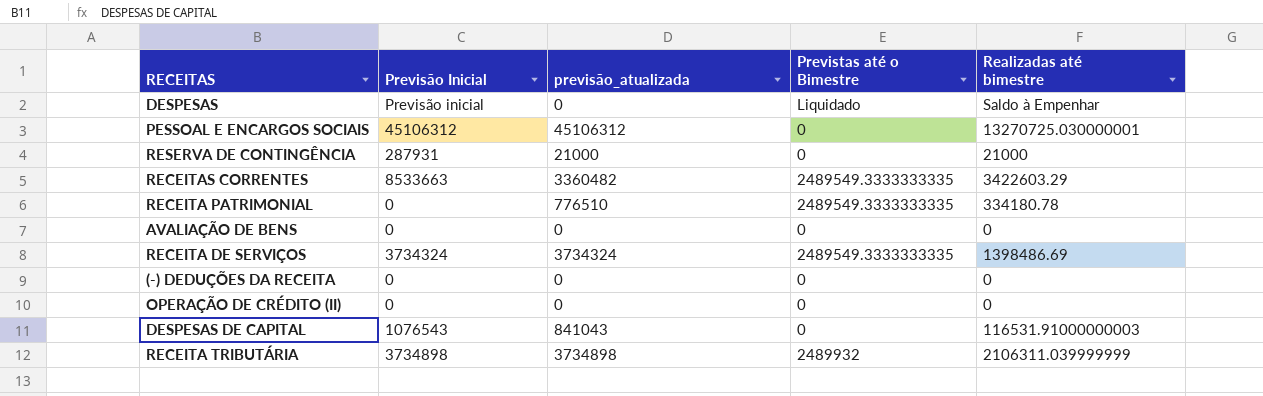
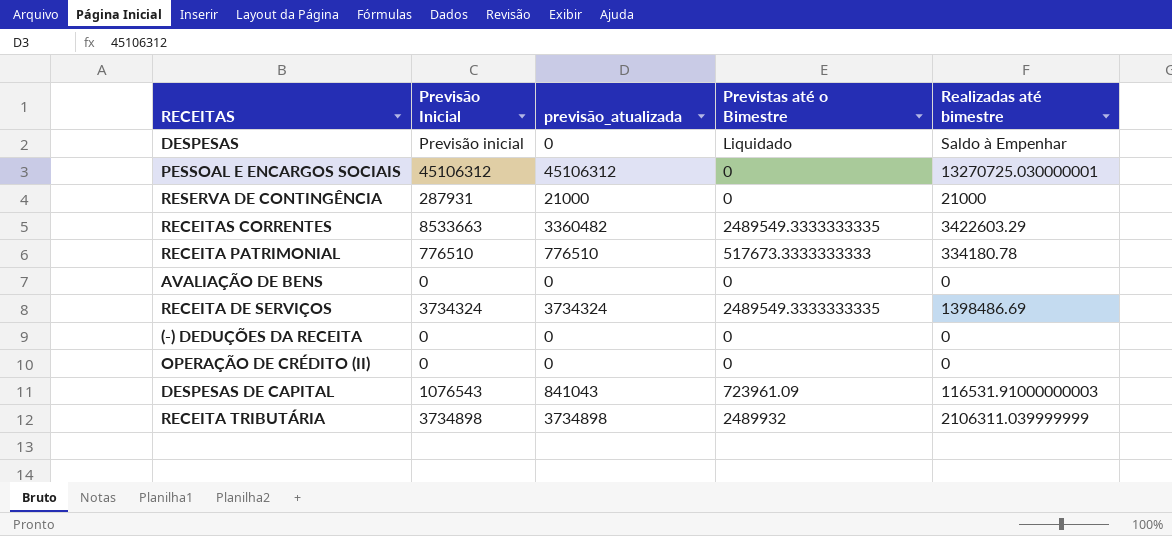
RECEITA PATRIMONIAL | Previsão Inicial: 0 -> 776510
RECEITA PATRIMONIAL | Previstas até o Bimestre: 2489549.3333333335 -> 517673.3333333333
DESPESAS DE CAPITAL | Previstas até o Bimestre: 0 -> 723961.09

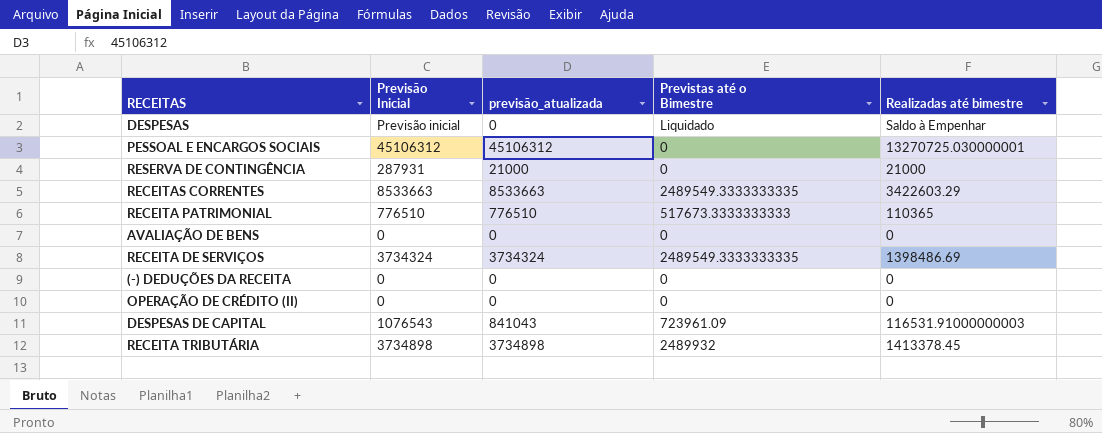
RECEITAS CORRENTES | previsão_atualizada: 3360482 -> 8533663
RECEITA PATRIMONIAL | Realizadas até bimestre: 334180.78 -> 110365
RECEITA TRIBUTÁRIA | Realizadas até bimestre: 2106311.039999999 -> 1413378.45

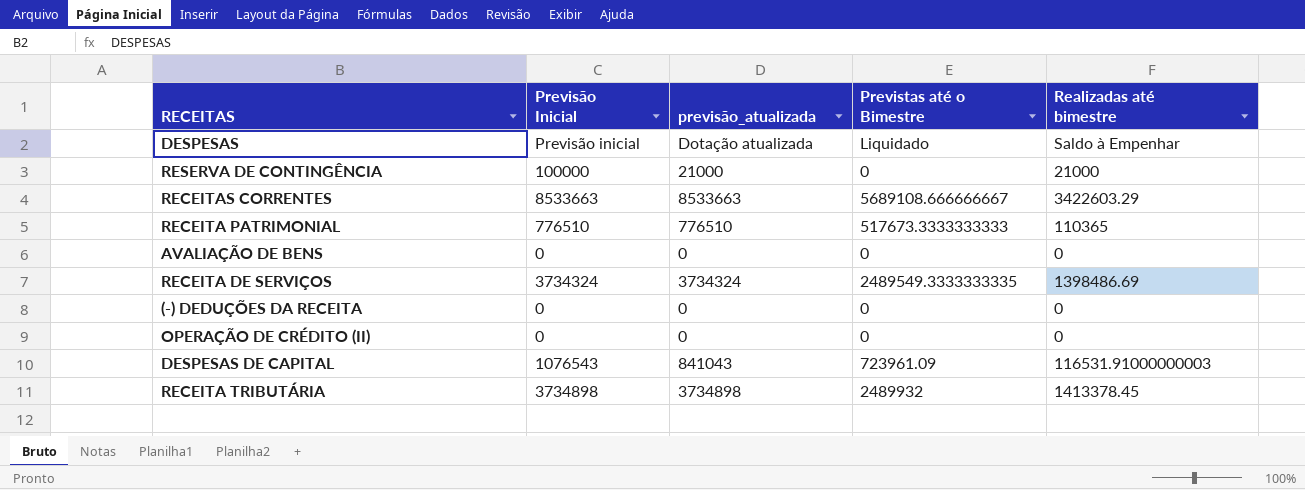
row PESSOAL E ENCARGOS SOCIAIS: 45106312 | 45106312 | 0 | 13270725.030000001 -> none
DESPESAS | previsão_atualizada: 0 -> Dotação atualizada
RESERVA DE CONTINGÊNCIA | Previsão Inicial: 287931 -> 100000
RECEITAS CORRENTES | Previstas até o Bimestre: 2489549.3333333335 -> 5689108.666666667

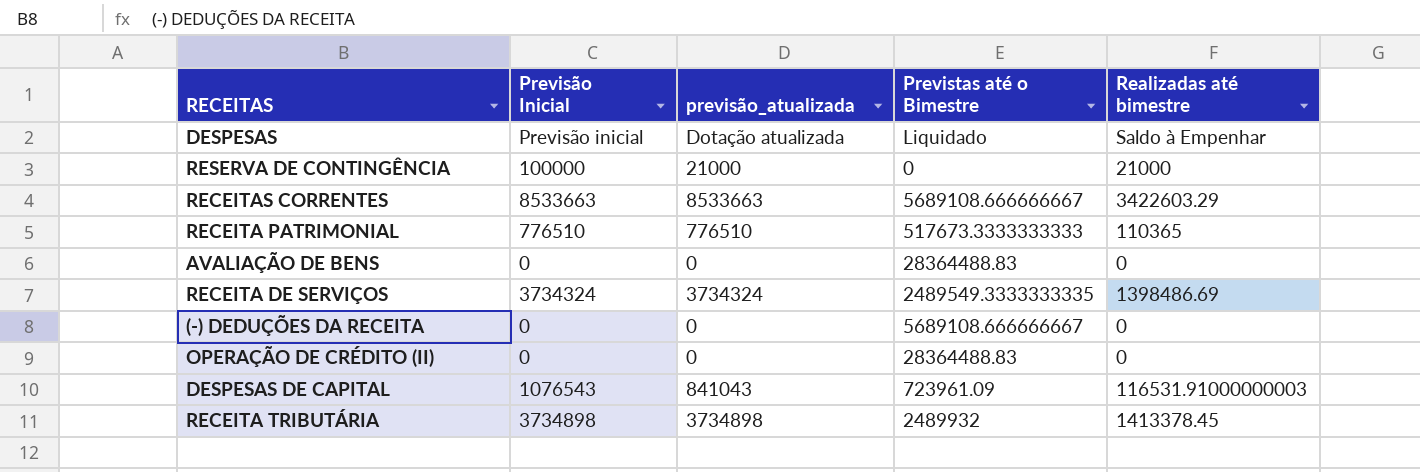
AVALIAÇÃO DE BENS | Previstas até o Bimestre: 0 -> 28364488.83
(-) DEDUÇÕES DA RECEITA | Previstas até o Bimestre: 0 -> 5689108.666666667
OPERAÇÃO DE CRÉDITO (II) | Previstas até o Bimestre: 0 -> 28364488.83

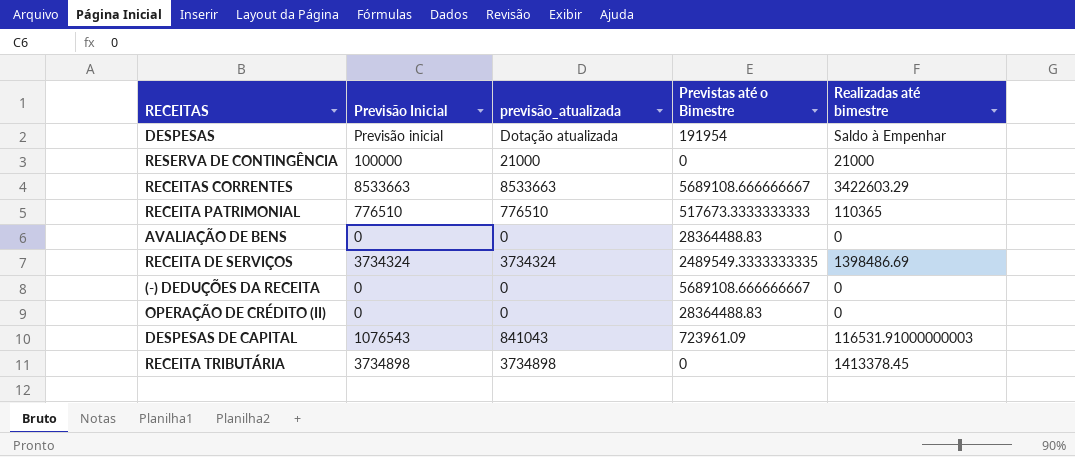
DESPESAS | Previstas até o Bimestre: Liquidado -> 191954
RECEITA TRIBUTÁRIA | Previstas até o Bimestre: 2489932 -> 0

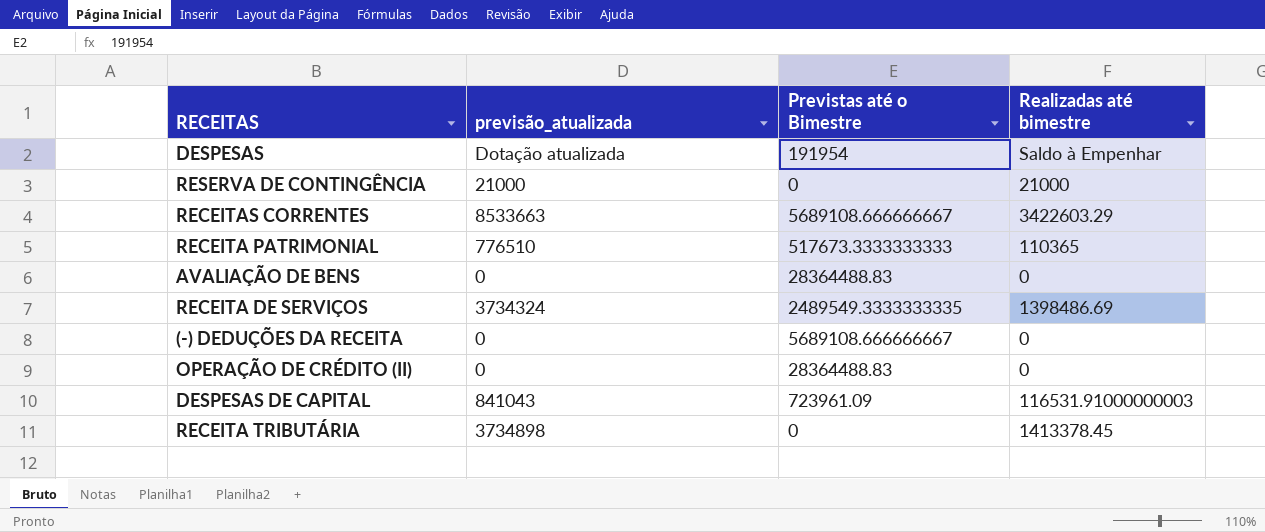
column Previsão Inicial | position: 2 -> none

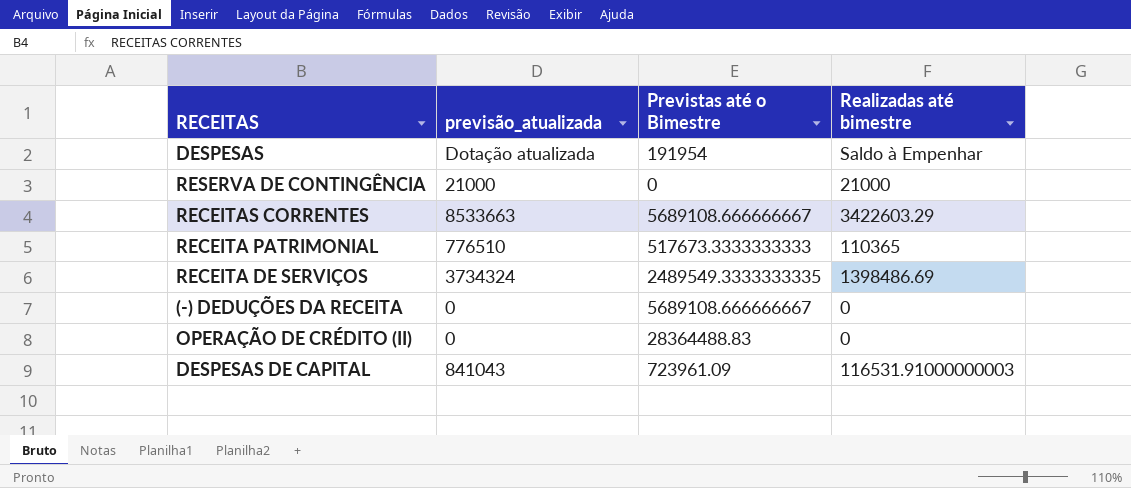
row AVALIAÇÃO DE BENS: 0 | 28364488.83 | 0 -> none
row RECEITA TRIBUTÁRIA: 3734898 | 0 | 1413378.45 -> none

